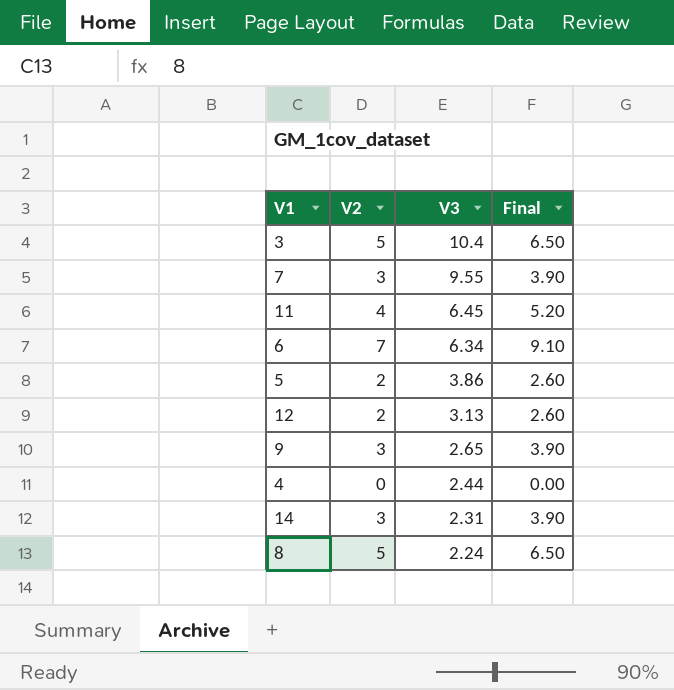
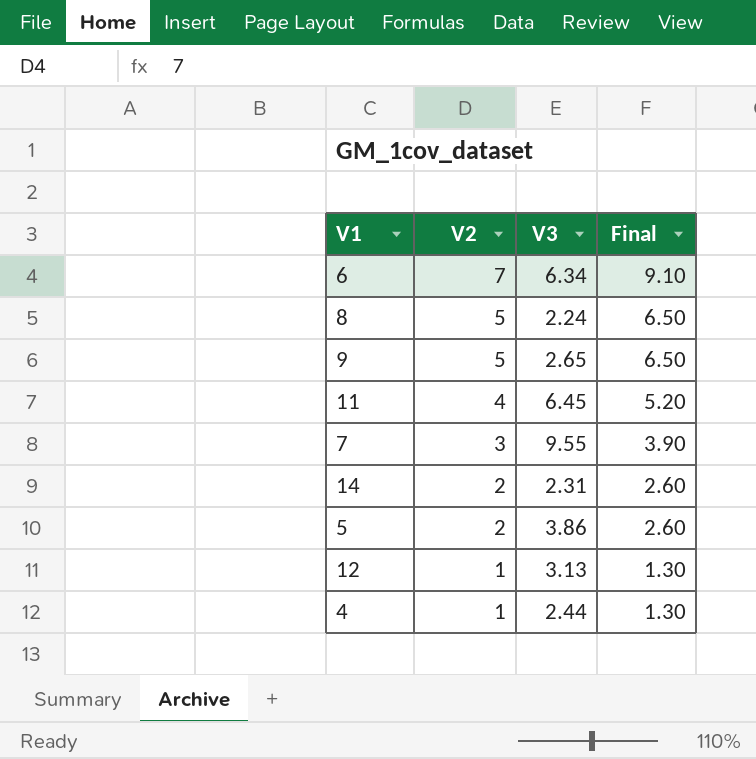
row order: V3 descending -> V2 descending
row 3: 5 | 10.4 | 6.50 -> none
9 | V2: 3 -> 5
9 | Final: 3.90 -> 6.50
14 | V2: 3 -> 2
14 | Final: 3.90 -> 2.60
12 | V2: 2 -> 1
12 | Final: 2.60 -> 1.30
4 | V2: 0 -> 1
4 | Final: 0.00 -> 1.30

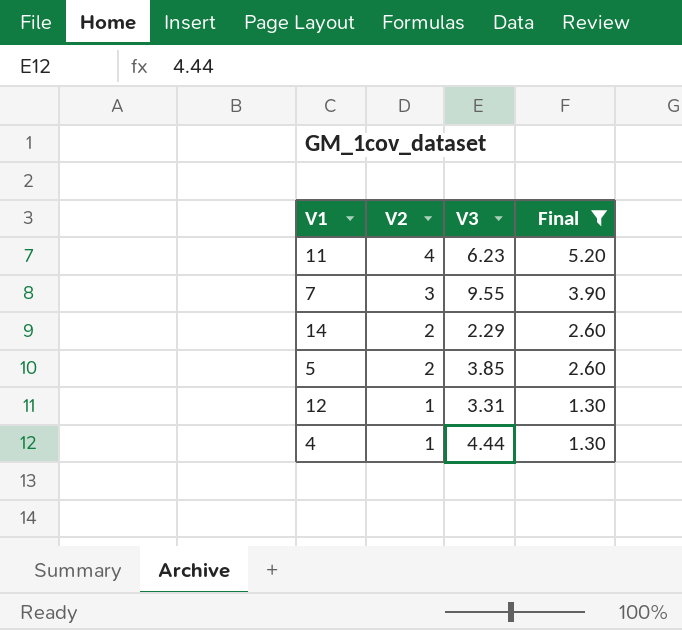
filter: none -> Final <= 5.20
11 | V3: 6.45 -> 6.23
14 | V3: 2.31 -> 2.29
5 | V3: 3.86 -> 3.85
12 | V3: 3.13 -> 3.31
4 | V3: 2.44 -> 4.44

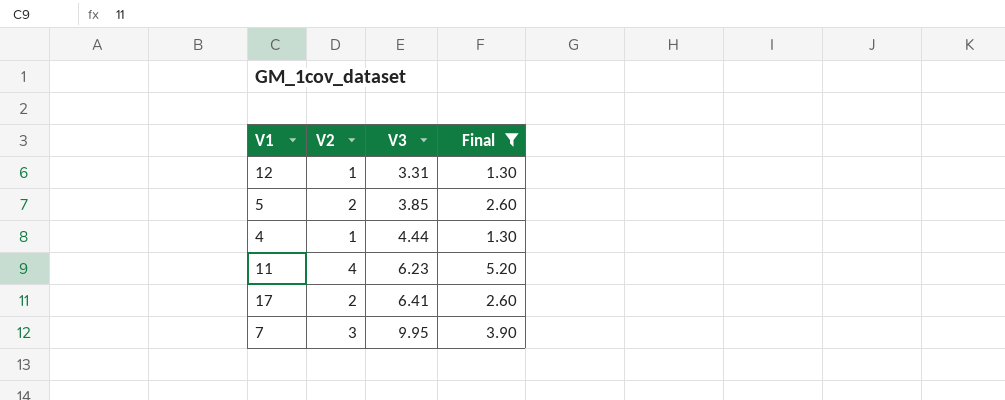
row order: V2 descending -> V3 ascending
row 14: 2 | 2.29 | 2.60 -> none
row 17: none -> 2 | 6.41 | 2.60
7 | V3: 9.55 -> 9.95

